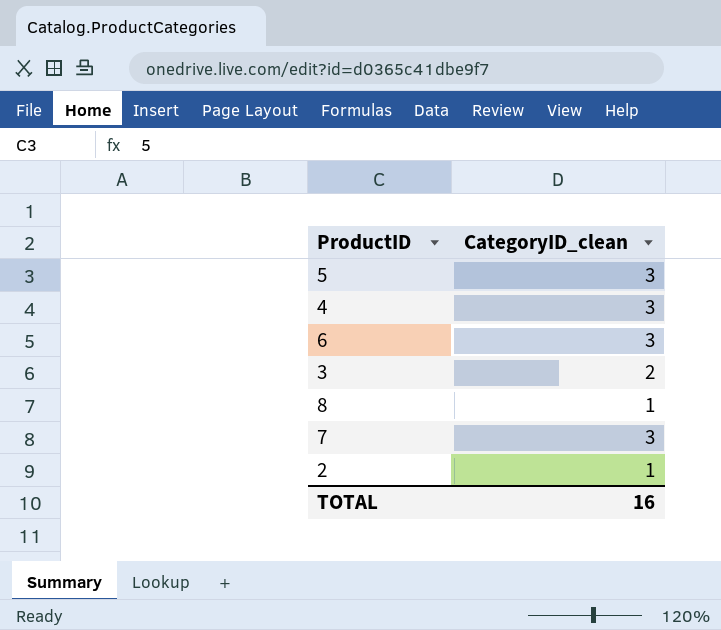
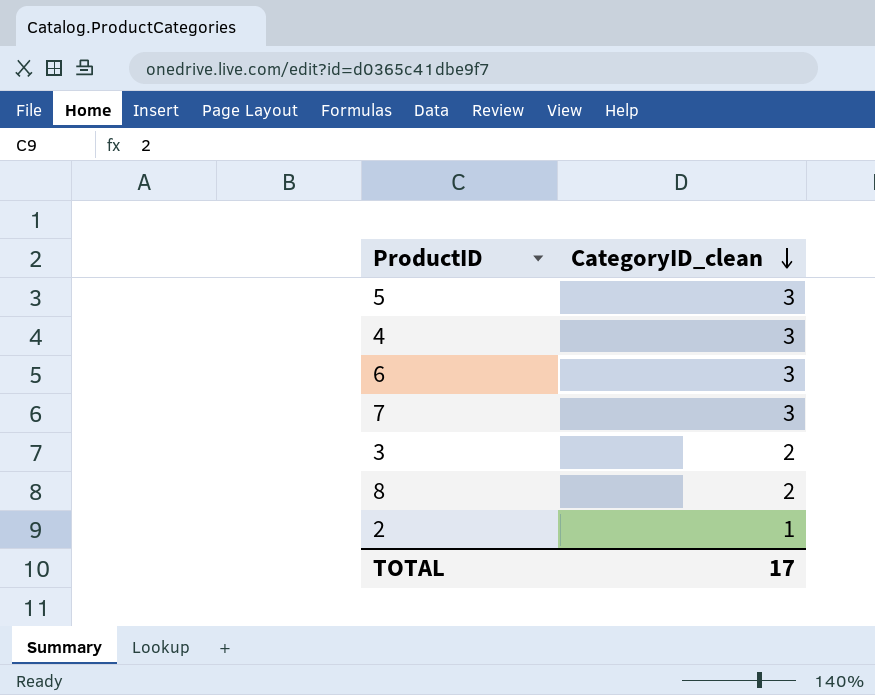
row order: none -> CategoryID_clean descending
8 | CategoryID_clean: 1 -> 2
TOTAL | CategoryID_clean: 16 -> 17

